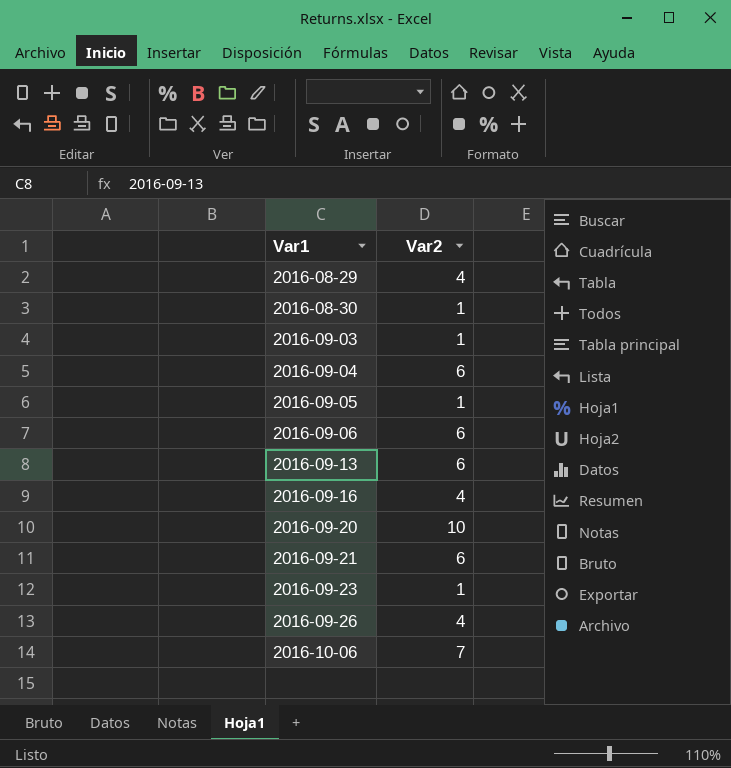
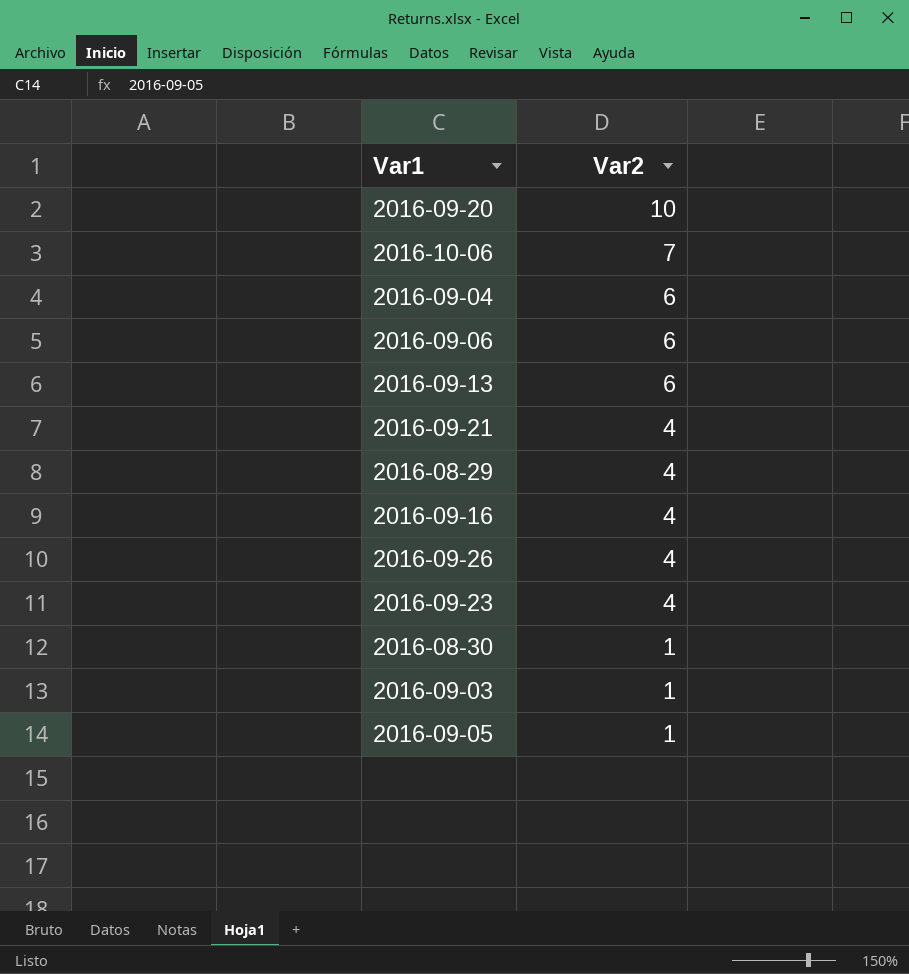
row order: Var1 ascending -> Var2 descending
2016-09-21 | Var2: 6 -> 4
2016-09-23 | Var2: 1 -> 4

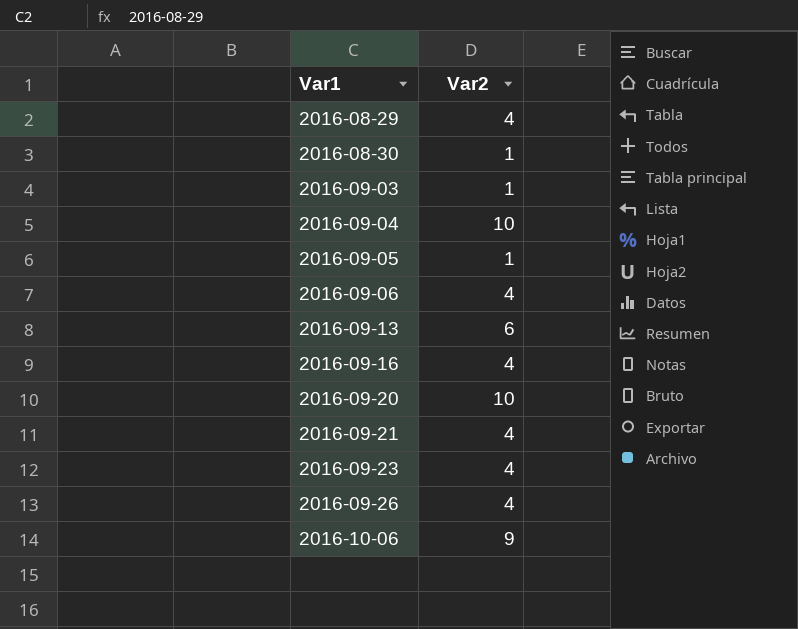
row order: Var2 descending -> Var1 ascending
2016-09-04 | Var2: 6 -> 10
2016-09-06 | Var2: 6 -> 4
2016-10-06 | Var2: 7 -> 9

